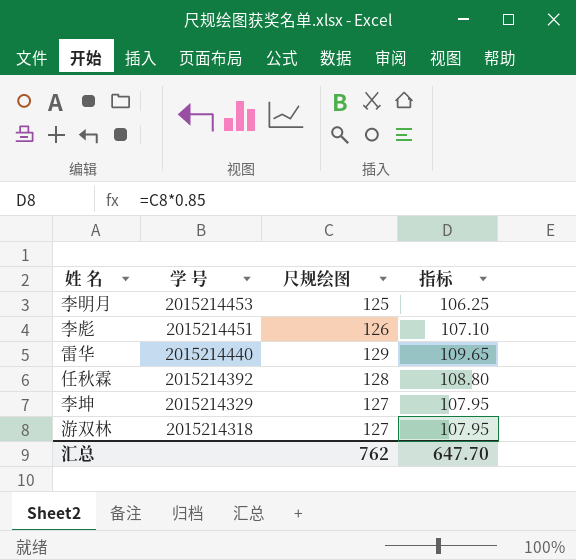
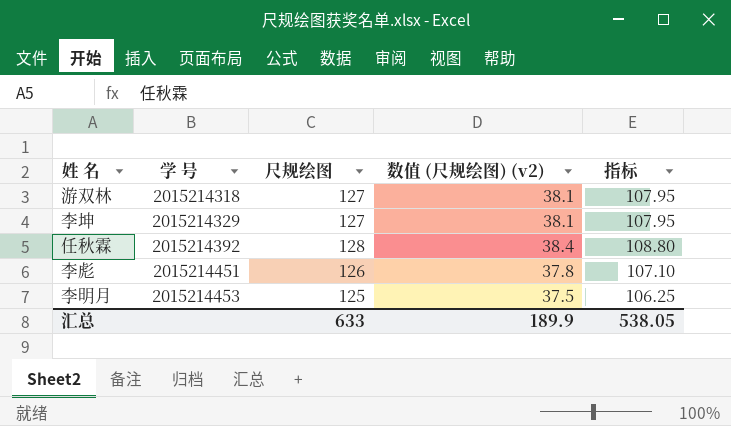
row order: 学 号 descending -> 学 号 ascending
column 数值 (尺规绘图) (v2) | formula: none -> [尺规绘图] * 0.3
row 雷华: 2015214440 | 129 | 109.65 -> none
汇总 | 尺规绘图: 762 -> 633
汇总 | 指标: 647.70 -> 538.05

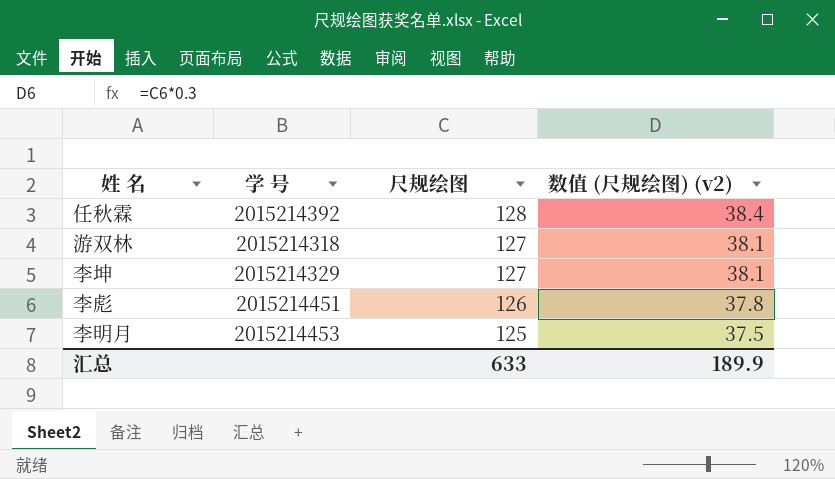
row order: 学 号 ascending -> 尺规绘图 descending
column 指标 | formula: [尺规绘图] * 0.85 -> none

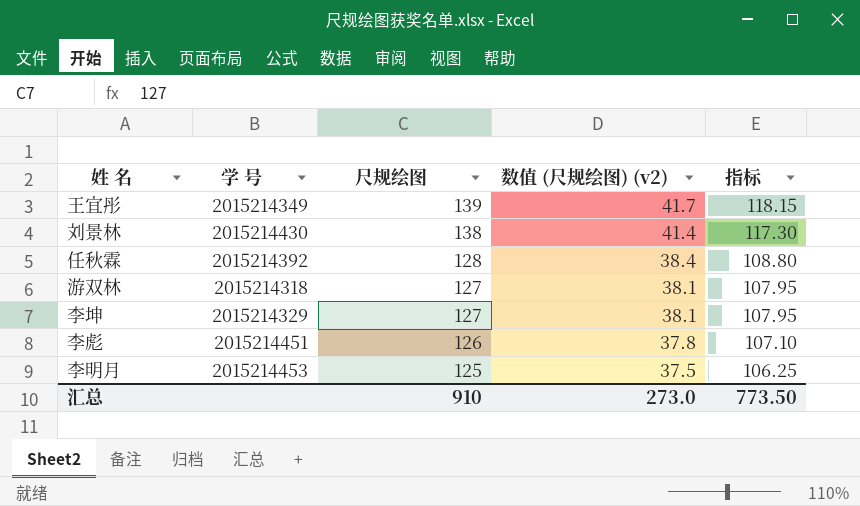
column 指标 | formula: none -> [尺规绘图] * 0.85
row 王宜彤: none -> 2015214349 | 139 | 41.7 | 118.15
row 刘景林: none -> 2015214430 | 138 | 41.4 | 117.30
汇总 | 尺规绘图: 633 -> 910
汇总 | 数值 (尺规绘图) (v2): 189.9 -> 273.0

